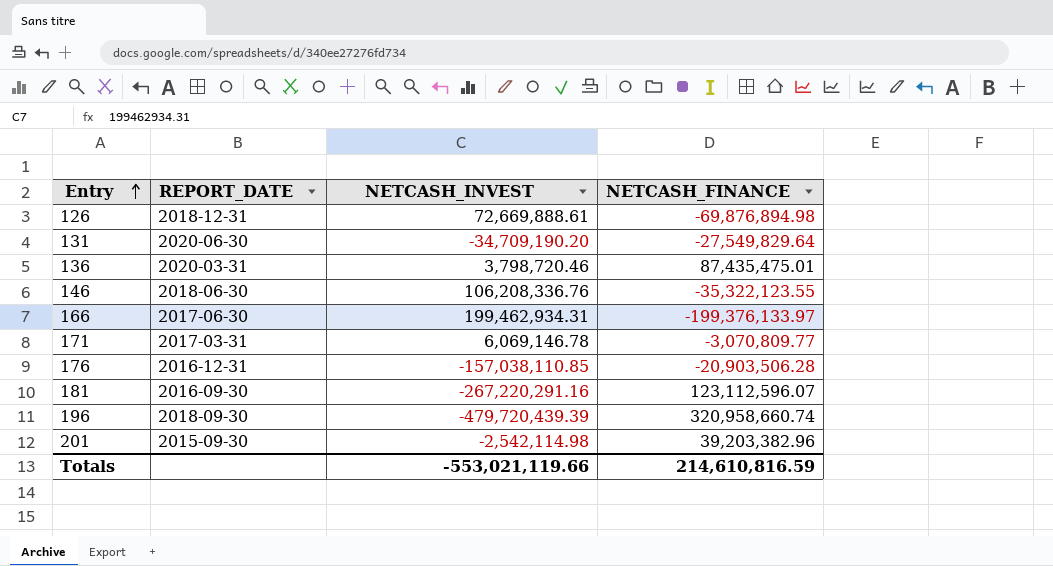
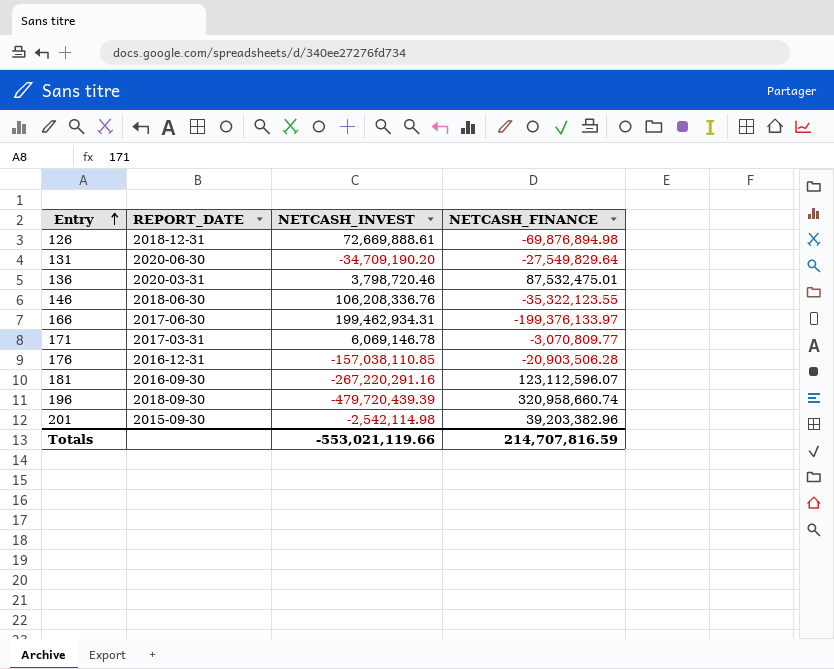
136 | NETCASH_FINANCE: 87,435,475.01 -> 87,532,475.01
Totals | NETCASH_FINANCE: 214,610,816.59 -> 214,707,816.59

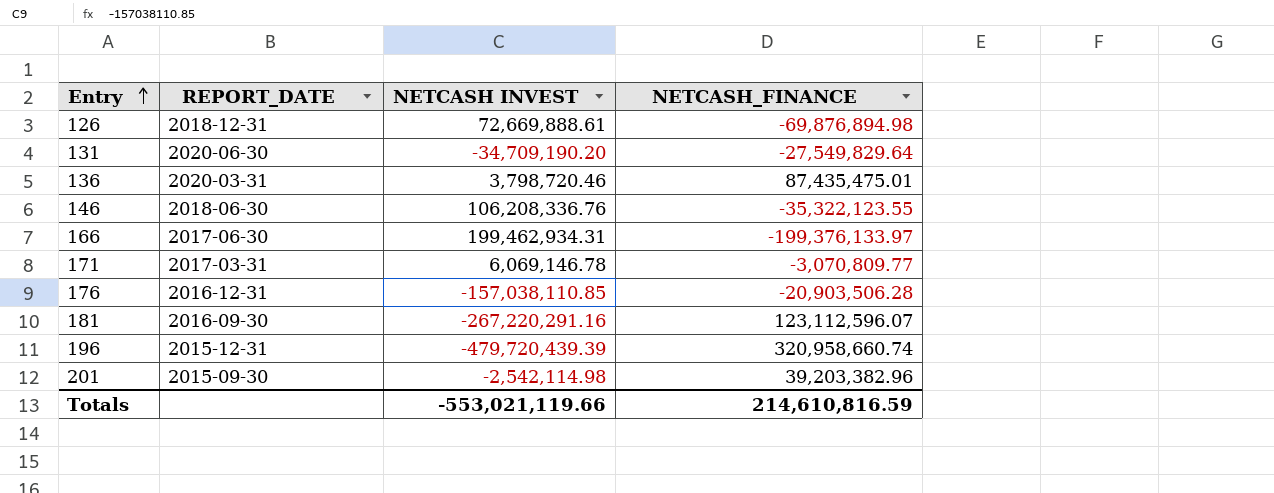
column name: NETCASH_INVEST -> NETCASH INVEST
136 | NETCASH_FINANCE: 87,532,475.01 -> 87,435,475.01
196 | REPORT_DATE: 2018-09-30 -> 2015-12-31
Totals | NETCASH_FINANCE: 214,707,816.59 -> 214,610,816.59

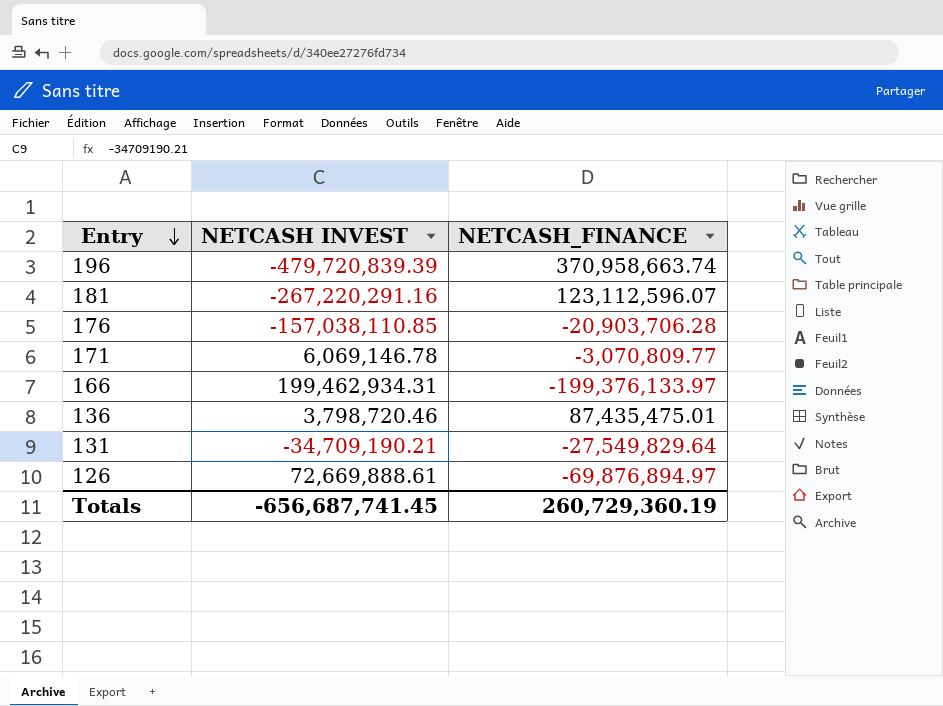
row order: Entry ascending -> Entry descending
column REPORT_DATE | position: 2 -> none
row 146: 2018-06-30 | 106,208,336.76 | -35,322,123.55 -> none
row 201: 2015-09-30 | -2,542,114.98 | 39,203,382.96 -> none
196 | NETCASH INVEST: -479,720,439.39 -> -479,720,839.39
196 | NETCASH_FINANCE: 320,958,660.74 -> 370,958,663.74
176 | NETCASH_FINANCE: -20,903,506.28 -> -20,903,706.28
131 | NETCASH INVEST: -34,709,190.20 -> -34,709,190.21
126 | NETCASH_FINANCE: -69,876,894.98 -> -69,876,894.97
Totals | NETCASH INVEST: -553,021,119.66 -> -656,687,741.45
Totals | NETCASH_FINANCE: 214,610,816.59 -> 260,729,360.19

